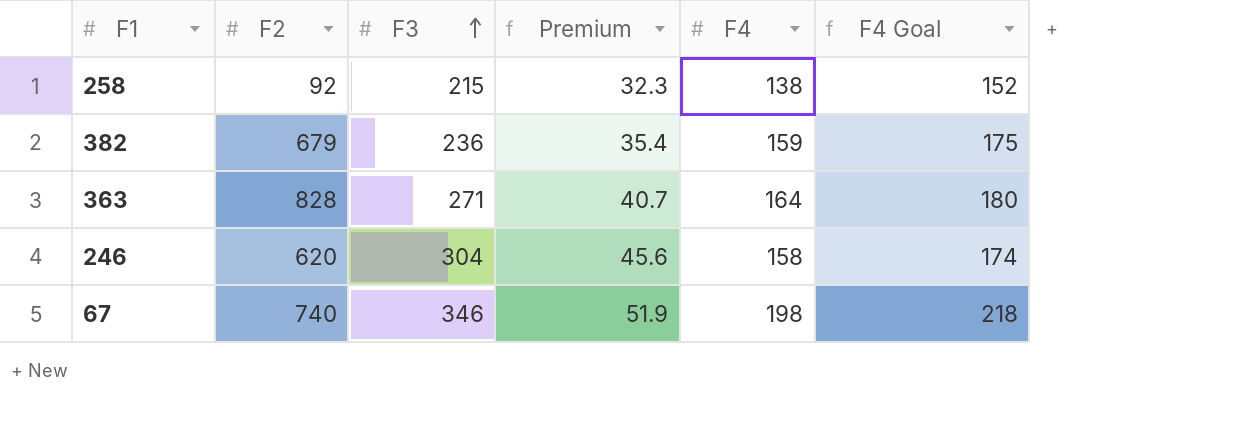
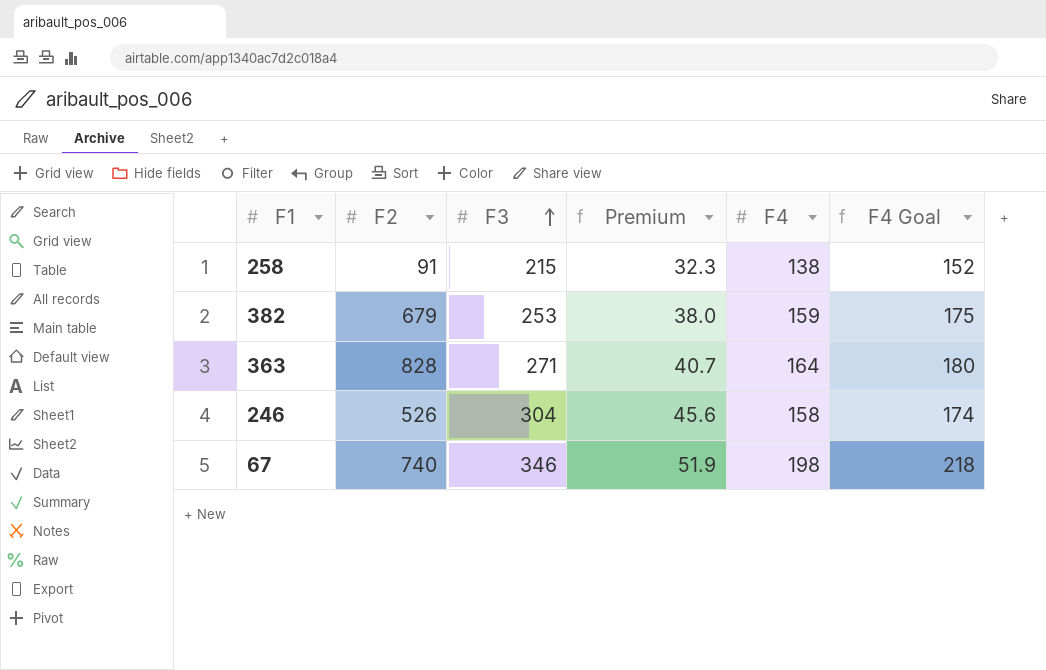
258 | F2: 92 -> 91
382 | F3: 236 -> 253
382 | Premium: 35.4 -> 38.0
246 | F2: 620 -> 526

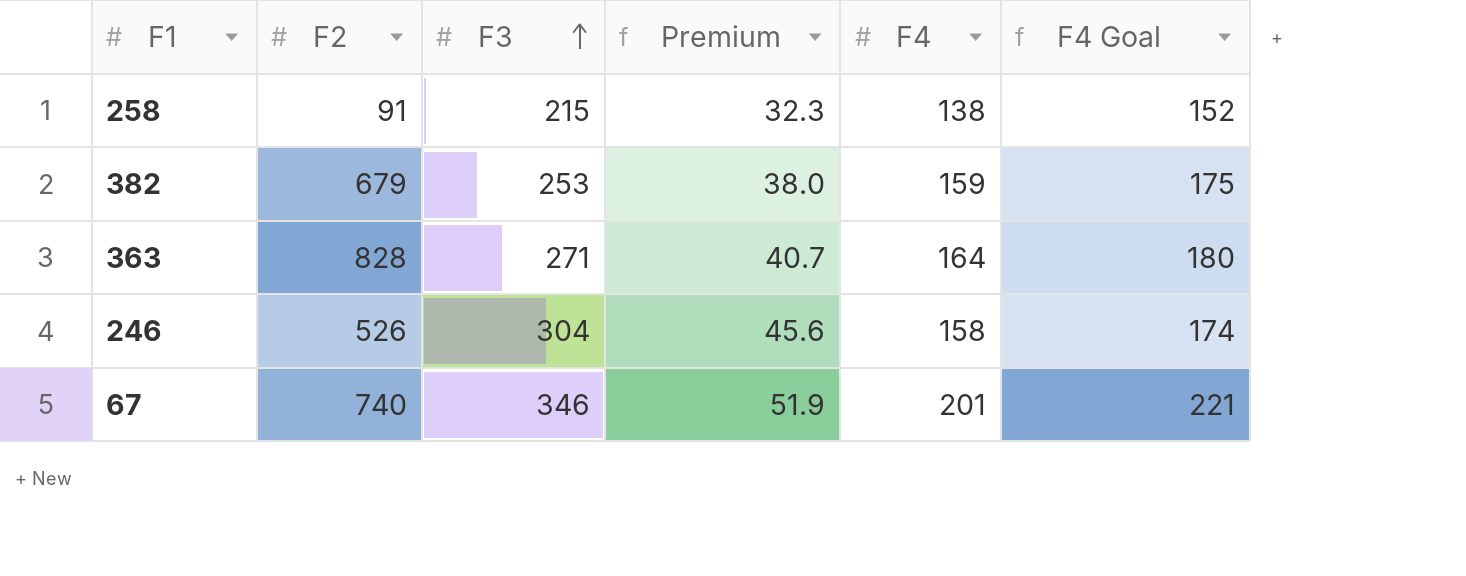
67 | F4: 198 -> 201
67 | F4 Goal: 218 -> 221

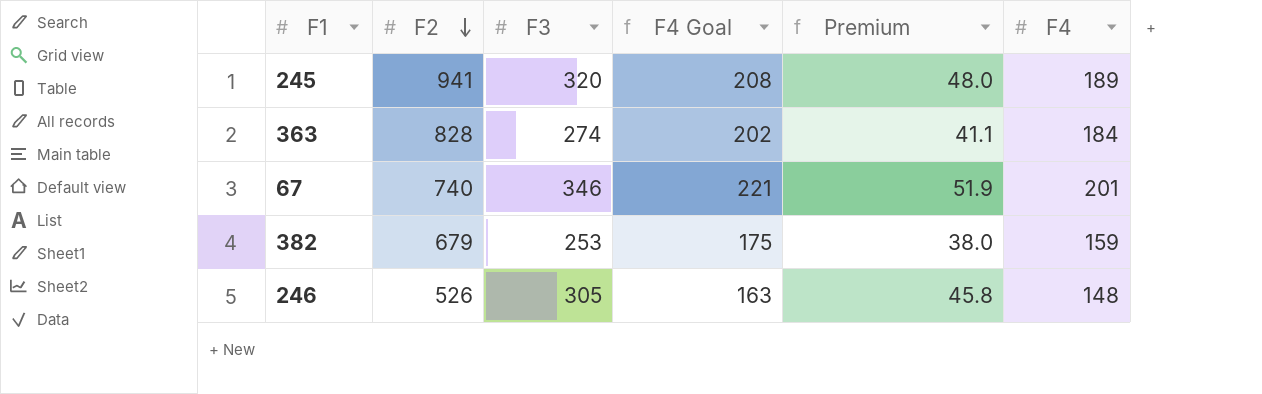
row order: F3 ascending -> F2 descending
column F4 Goal | position: 6 -> 4
row 258: 91 | 215 | 32.3 | 138 | 152 -> none
row 245: none -> 941 | 320 | 208 | 48.0 | 189
363 | F3: 271 -> 274
363 | F4 Goal: 180 -> 202
363 | Premium: 40.7 -> 41.1
363 | F4: 164 -> 184
246 | F3: 304 -> 305
246 | F4 Goal: 174 -> 163
246 | Premium: 45.6 -> 45.8
246 | F4: 158 -> 148

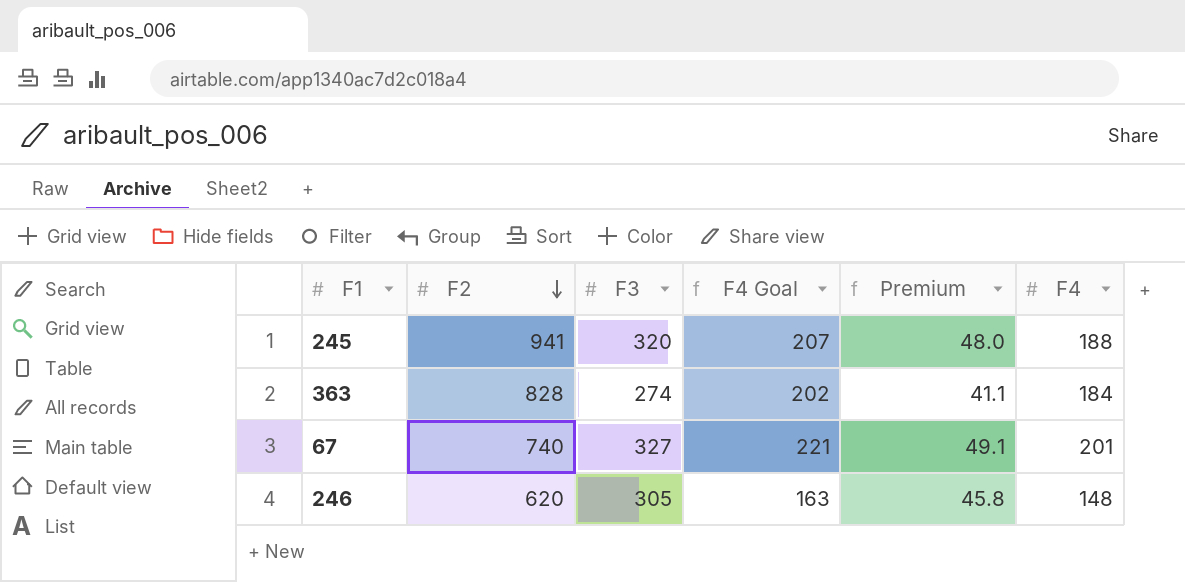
row 382: 679 | 253 | 175 | 38.0 | 159 -> none
245 | F4 Goal: 208 -> 207
245 | F4: 189 -> 188
67 | F3: 346 -> 327
67 | Premium: 51.9 -> 49.1
246 | F2: 526 -> 620

